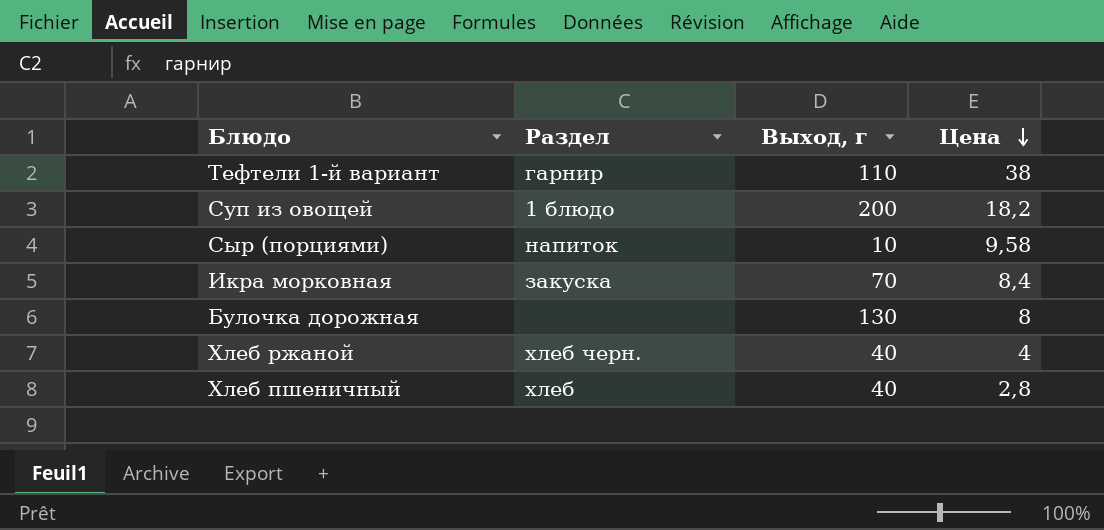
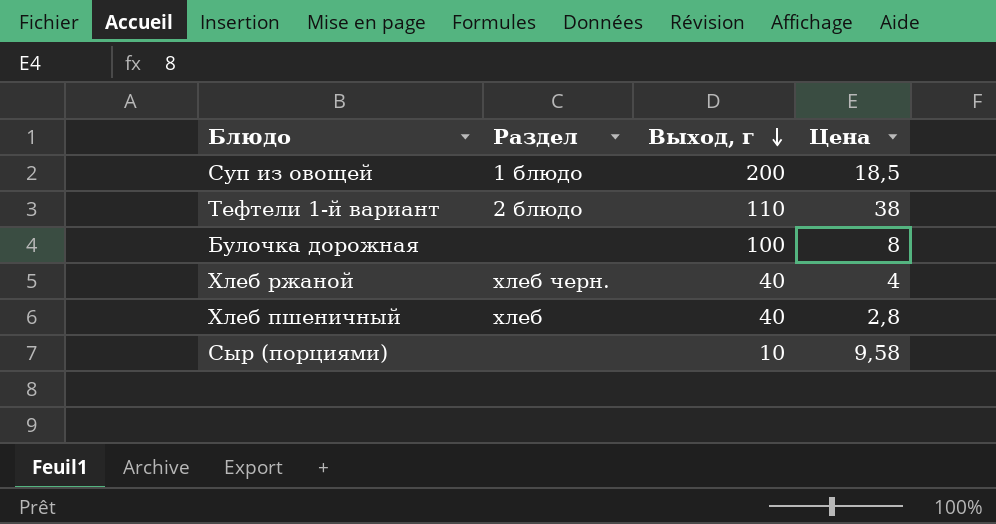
row order: Цена descending -> Выход, г descending
row Икра морковная: закуска | 70 | 8,4 -> none
Суп из овощей | Цена: 18,2 -> 18,5
Тефтели 1-й вариант | Раздел: гарнир -> 2 блюдо
Булочка дорожная | Выход, г: 130 -> 100
Сыр (порциями) | Раздел: напиток -> none

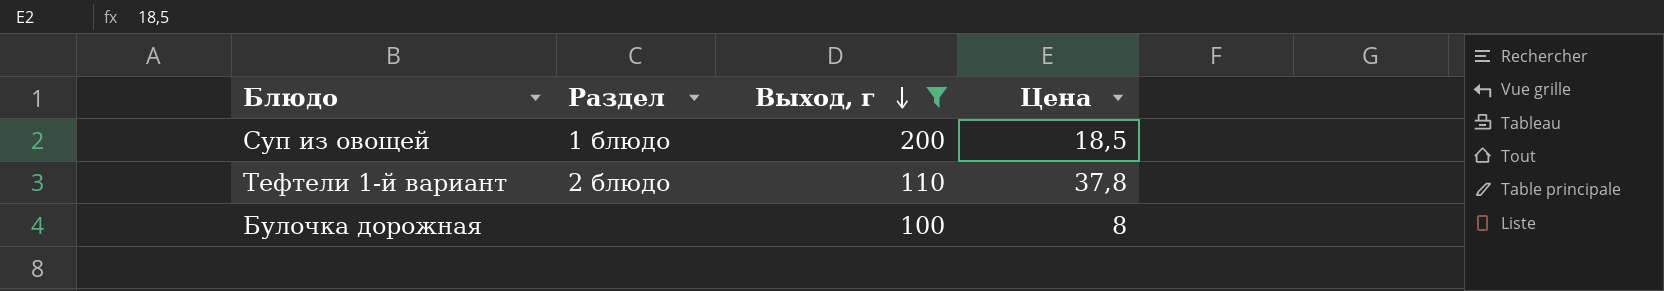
filter: none -> Выход, г >= 100
Тефтели 1-й вариант | Цена: 38 -> 37,8

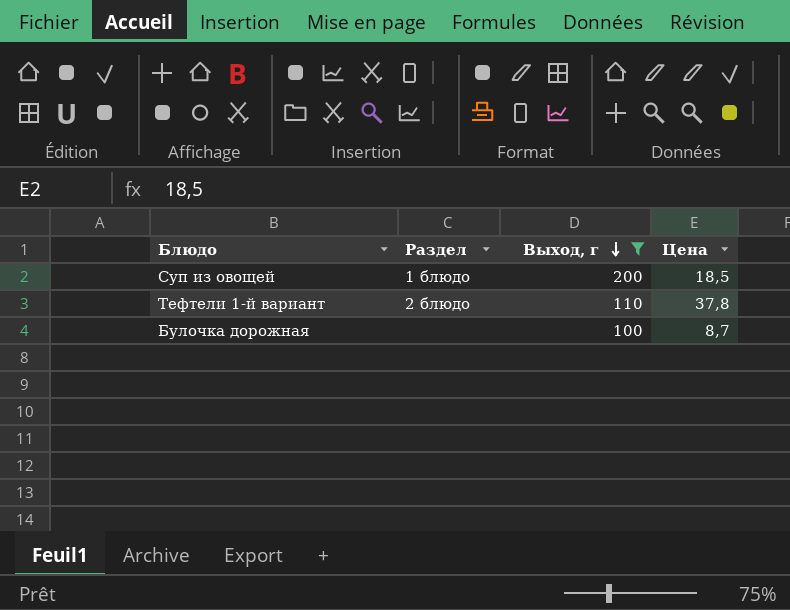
Булочка дорожная | Цена: 8 -> 8,7

